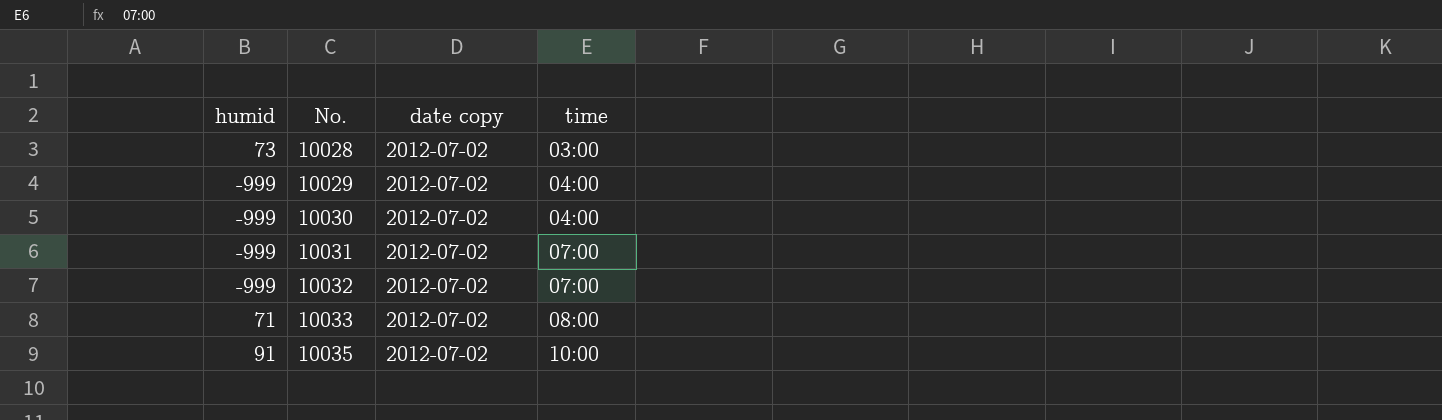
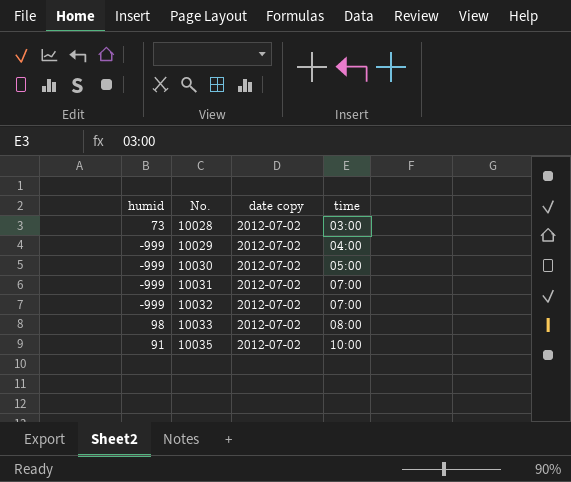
10030 | time: 04:00 -> 05:00
10033 | humid: 71 -> 98

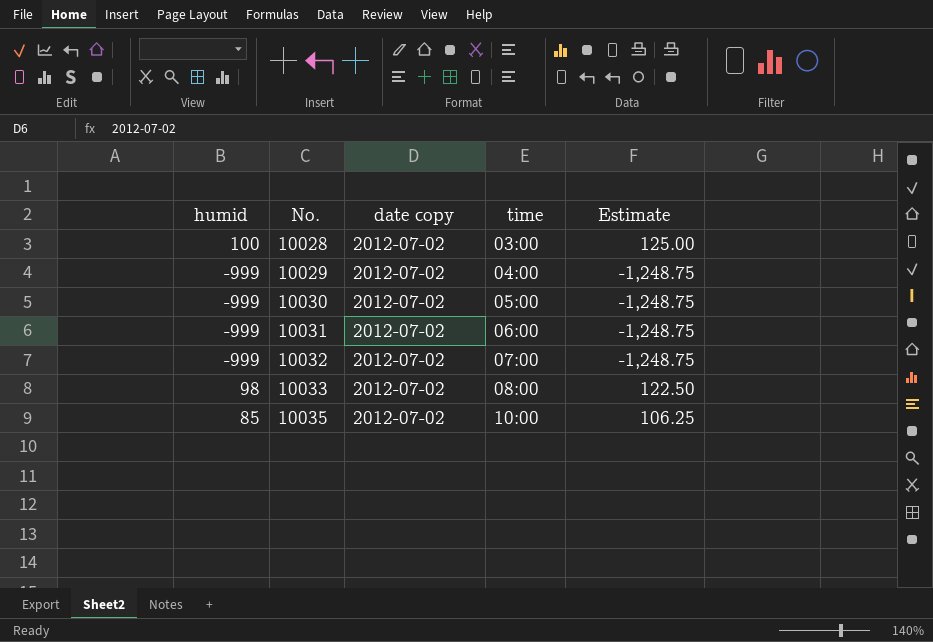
column Estimate | formula: none -> [humid] * 1.25
10028 | humid: 73 -> 100
10031 | time: 07:00 -> 06:00
10035 | humid: 91 -> 85

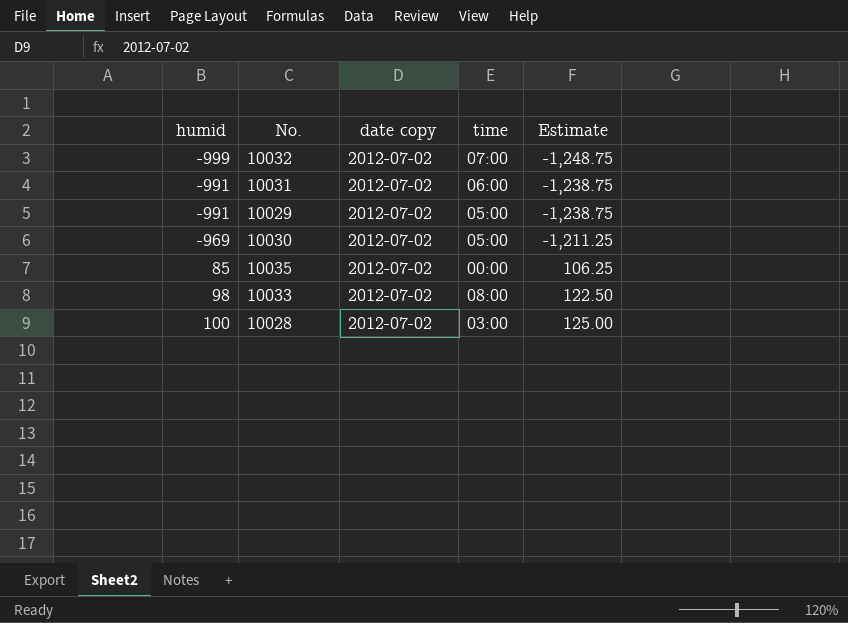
row order: No. ascending -> humid ascending
10031 | humid: -999 -> -991
10031 | Estimate: -1,248.75 -> -1,238.75
10029 | humid: -999 -> -991
10029 | time: 04:00 -> 05:00
10029 | Estimate: -1,248.75 -> -1,238.75
10030 | humid: -999 -> -969
10030 | Estimate: -1,248.75 -> -1,211.25
10035 | time: 10:00 -> 00:00

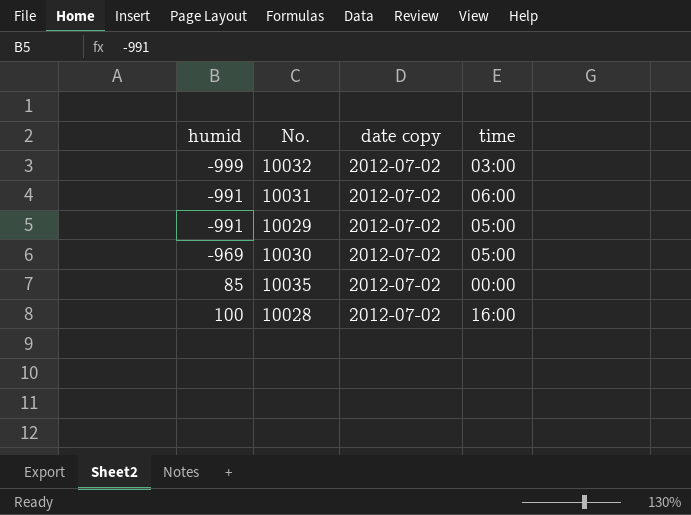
column Estimate | formula: [humid] * 1.25 -> none
row 10033: 98 | 2012-07-02 | 08:00 | 122.50 -> none
10032 | time: 07:00 -> 03:00
10028 | time: 03:00 -> 16:00

